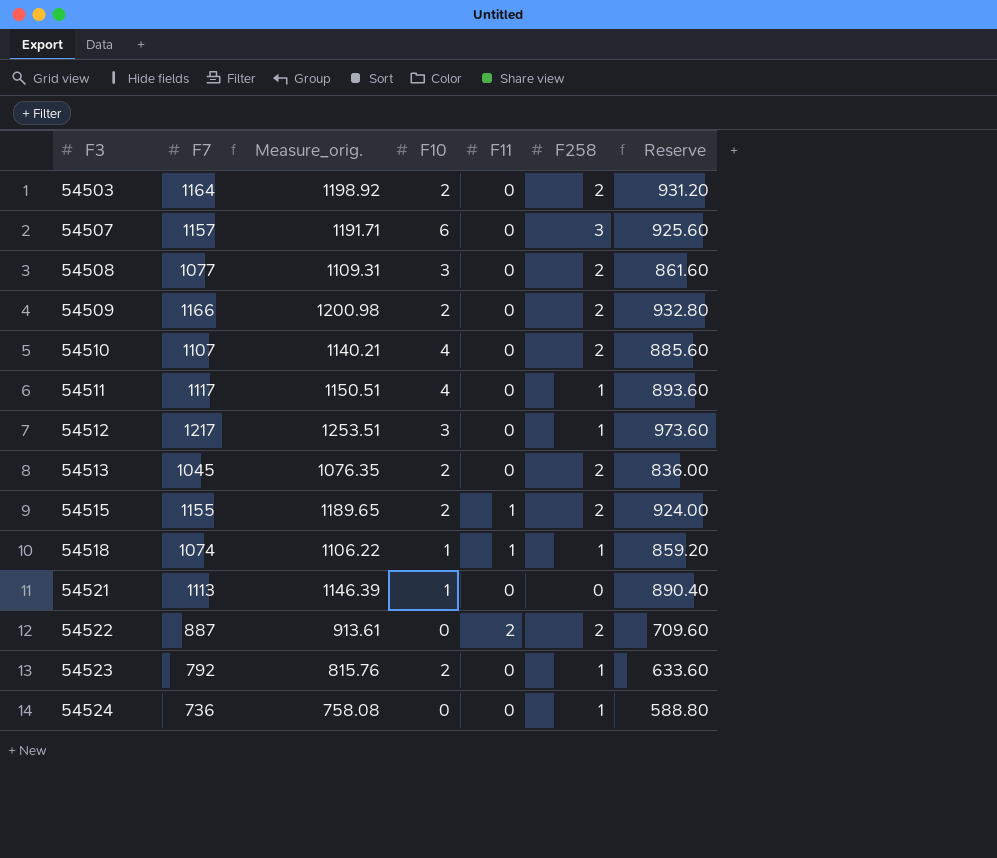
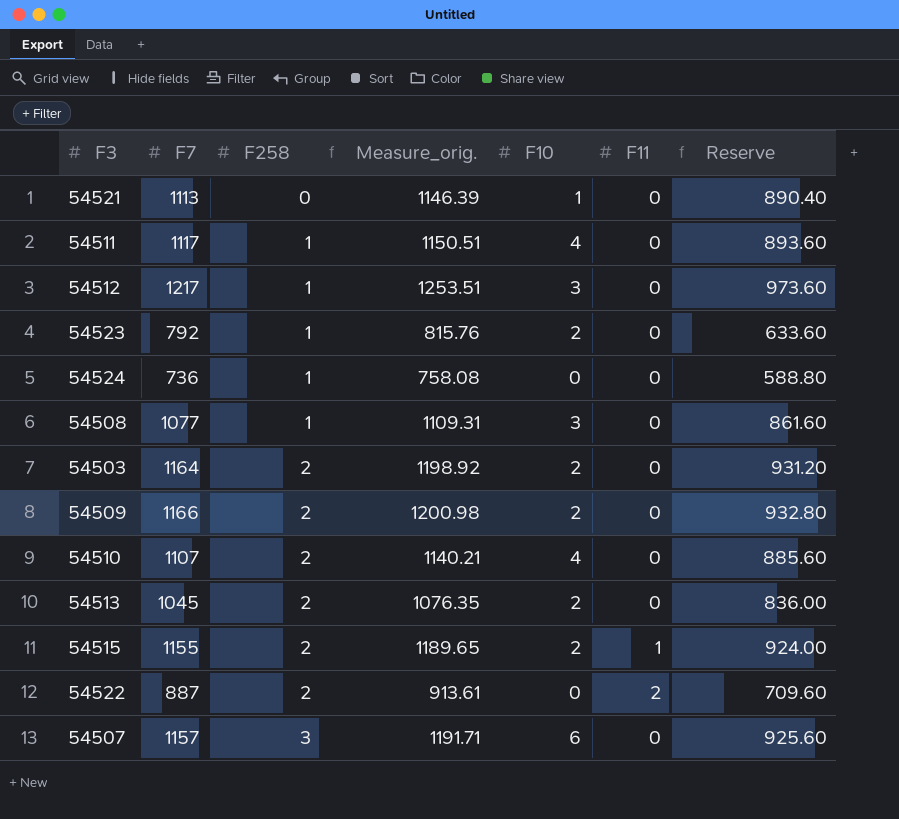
row order: F3 ascending -> F258 ascending
column F258 | position: 6 -> 3
row 54518: 1074 | 1106.22 | 1 | 1 | 1 | 859.20 -> none
54508 | F258: 2 -> 1

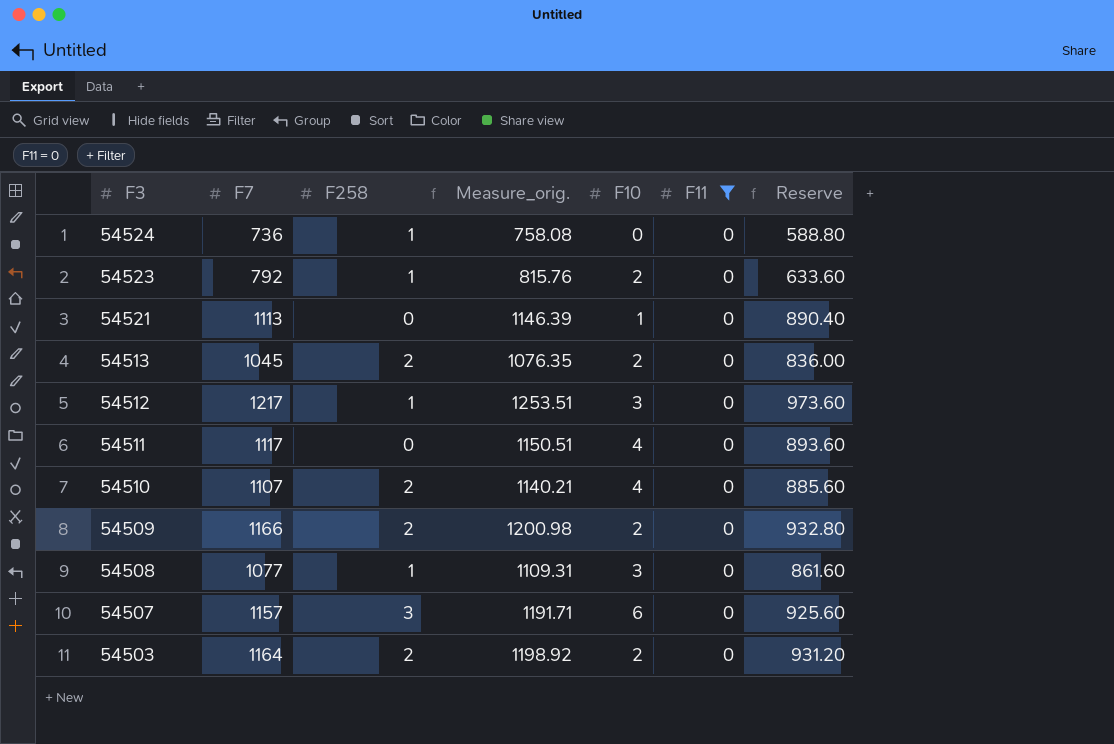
filter: none -> F11 = 0
row order: F258 ascending -> F3 descending
54511 | F258: 1 -> 0

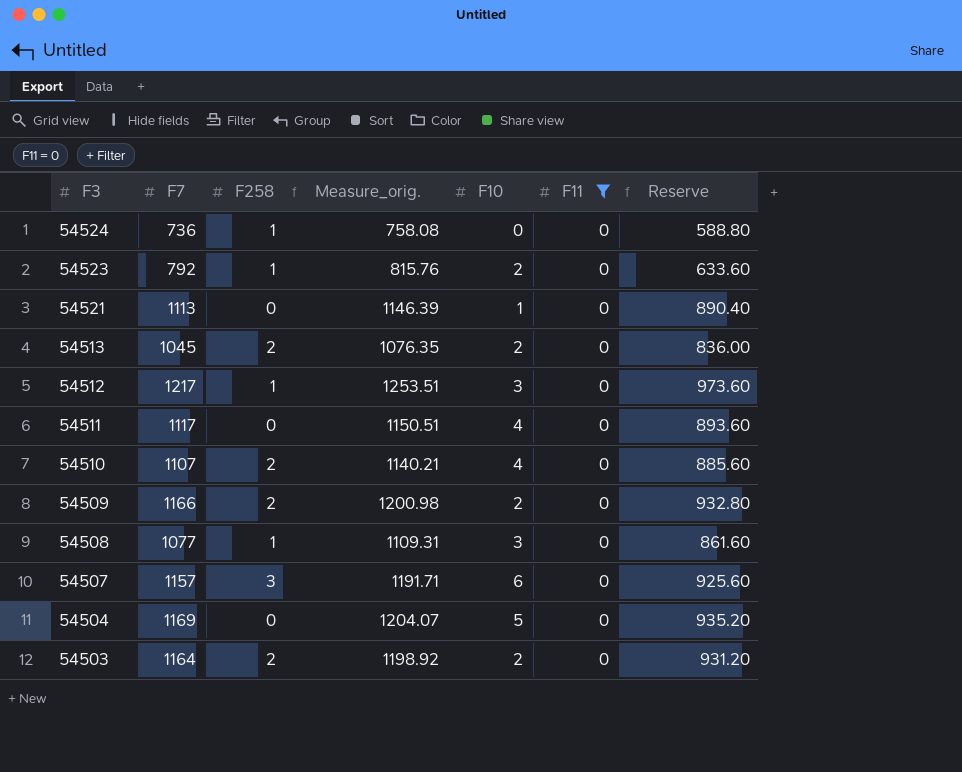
row 54504: none -> 1169 | 0 | 1204.07 | 5 | 0 | 935.20

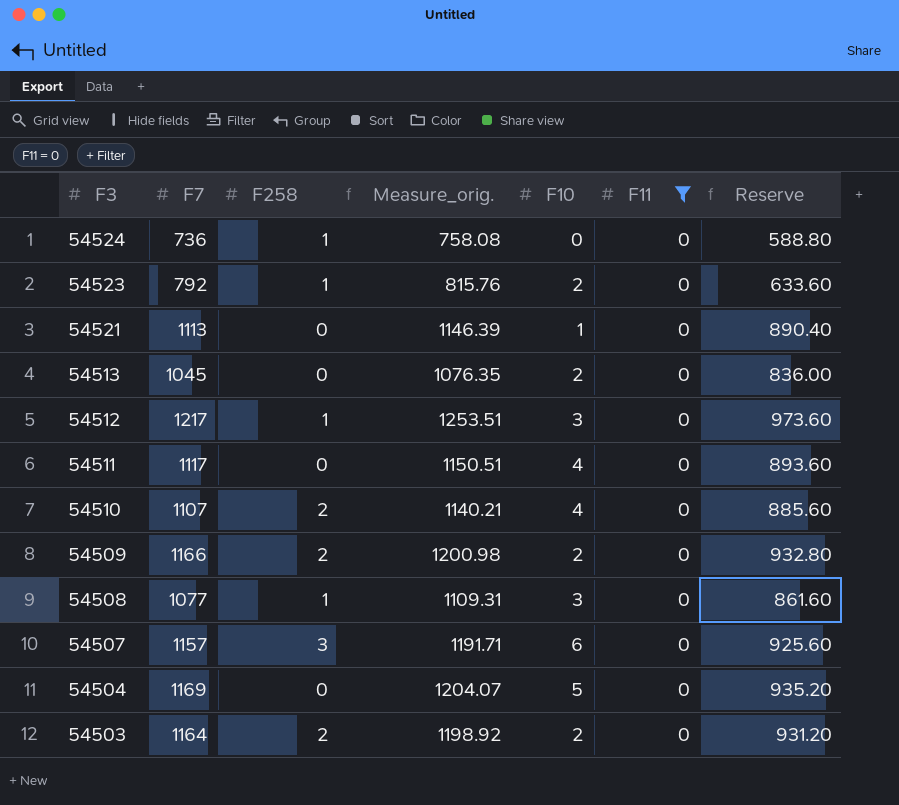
54513 | F258: 2 -> 0

